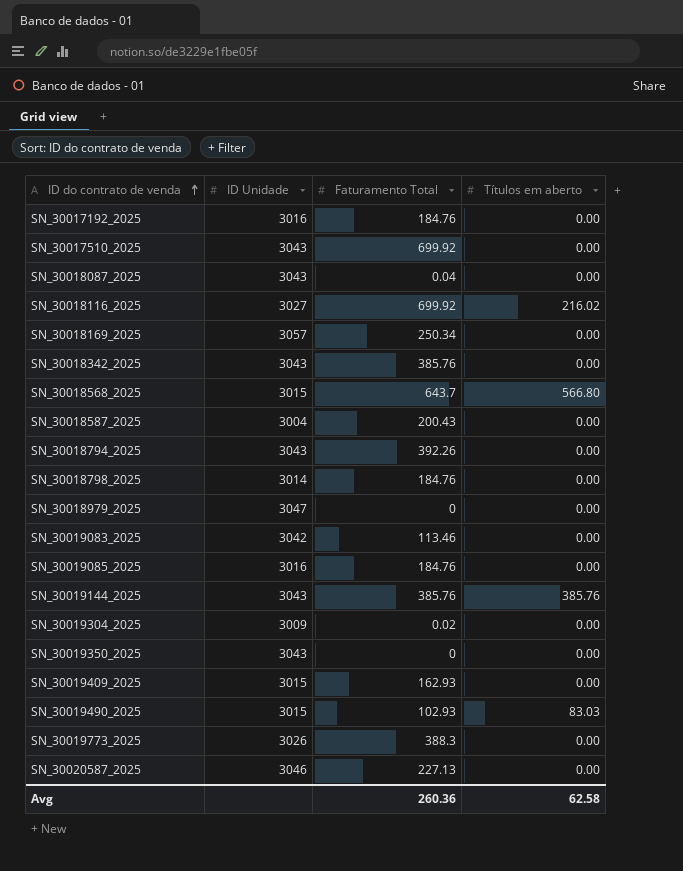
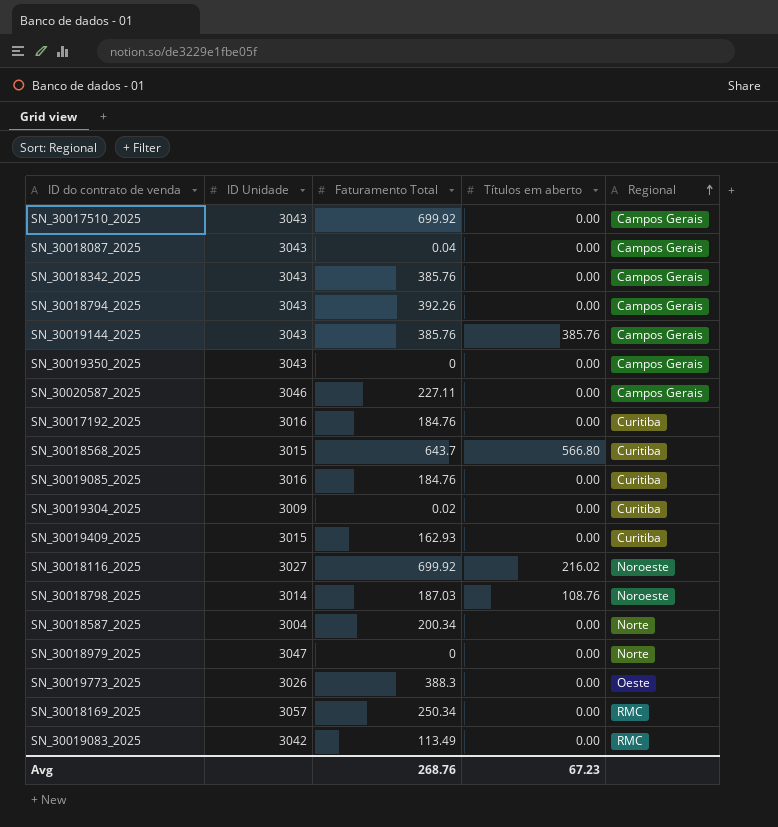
row order: ID do contrato de venda ascending -> Regional ascending
column Regional | position: none -> 5
row SN_30019490_2025: 3015 | 102.93 | 83.03 -> none
SN_30020587_2025 | Faturamento Total: 227.13 -> 227.11
SN_30018798_2025 | Faturamento Total: 184.76 -> 187.03
SN_30018798_2025 | Títulos em aberto: 0.00 -> 108.76
SN_30018587_2025 | Faturamento Total: 200.43 -> 200.34
SN_30019083_2025 | Faturamento Total: 113.46 -> 113.49
Avg | Faturamento Total: 260.36 -> 268.76
Avg | Títulos em aberto: 62.58 -> 67.23

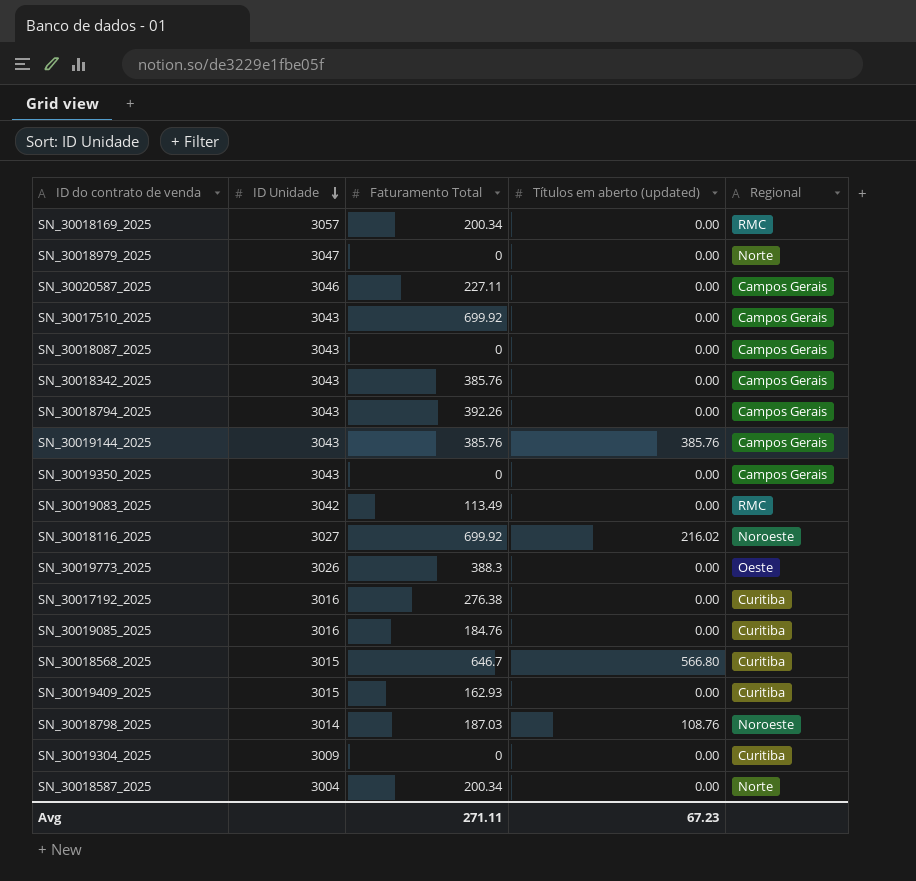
row order: Regional ascending -> ID Unidade descending
column name: Títulos em aberto -> Títulos em aberto (updated)
SN_30018169_2025 | Faturamento Total: 250.34 -> 200.34
SN_30018087_2025 | Faturamento Total: 0.04 -> 0
SN_30017192_2025 | Faturamento Total: 184.76 -> 276.38
SN_30018568_2025 | Faturamento Total: 643.7 -> 646.7
SN_30019304_2025 | Faturamento Total: 0.02 -> 0
Avg | Faturamento Total: 268.76 -> 271.11

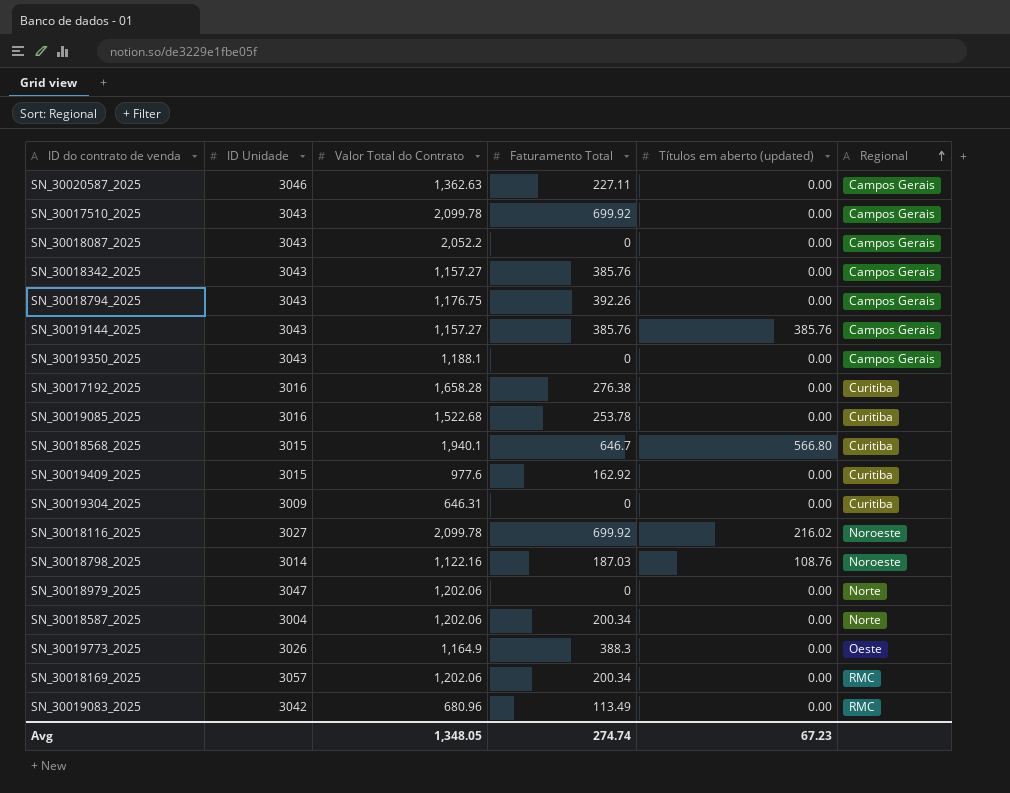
row order: ID Unidade descending -> Regional ascending
column Valor Total do Contrato | position: none -> 3
SN_30019085_2025 | Faturamento Total: 184.76 -> 253.78
SN_30019409_2025 | Faturamento Total: 162.93 -> 162.92
Avg | Faturamento Total: 271.11 -> 274.74

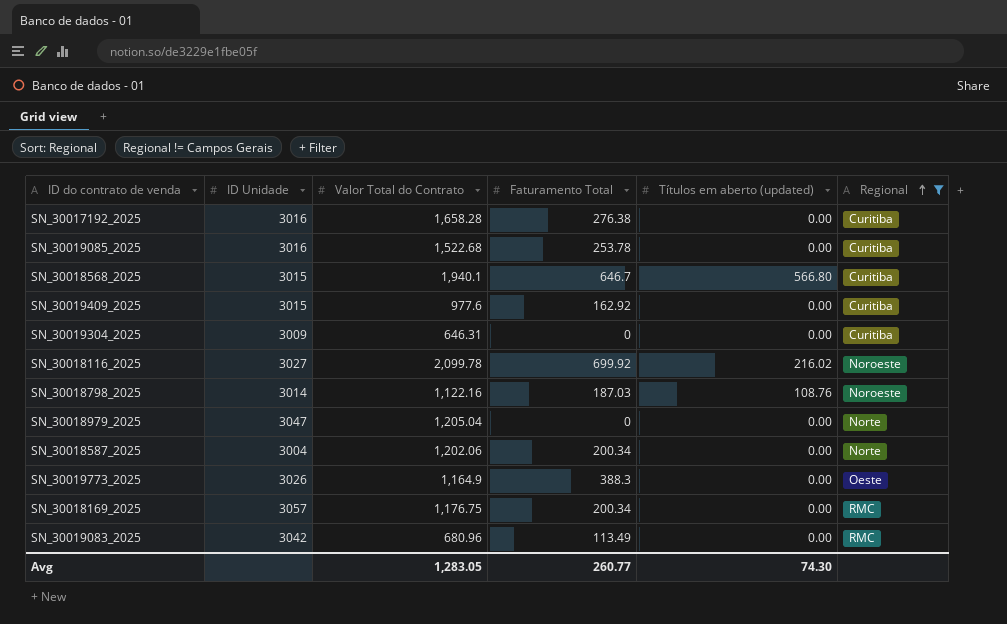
filter: none -> Regional != Campos Gerais
SN_30018979_2025 | Valor Total do Contrato: 1,202.06 -> 1,205.04
SN_30018169_2025 | Valor Total do Contrato: 1,202.06 -> 1,176.75
Avg | Valor Total do Contrato: 1,348.05 -> 1,283.05
Avg | Faturamento Total: 274.74 -> 260.77
Avg | Títulos em aberto (updated): 67.23 -> 74.30

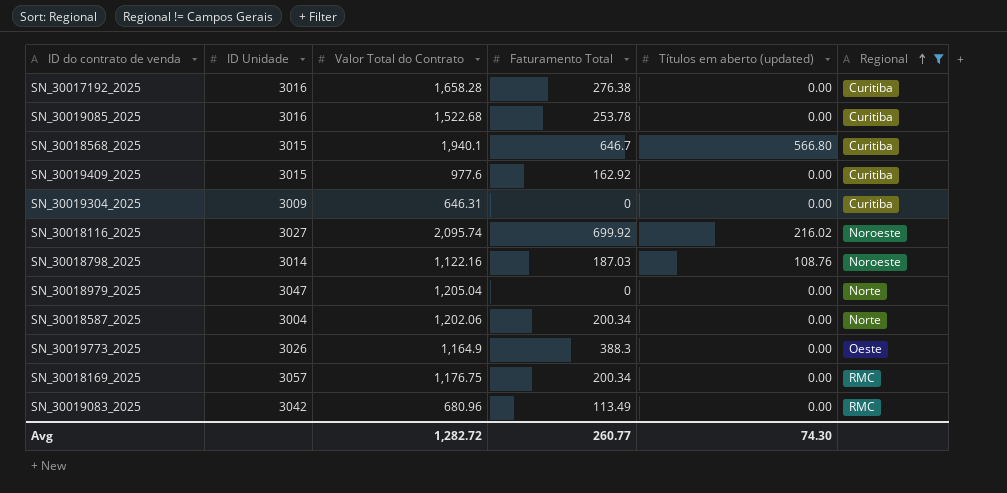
SN_30018116_2025 | Valor Total do Contrato: 2,099.78 -> 2,095.74
Avg | Valor Total do Contrato: 1,283.05 -> 1,282.72

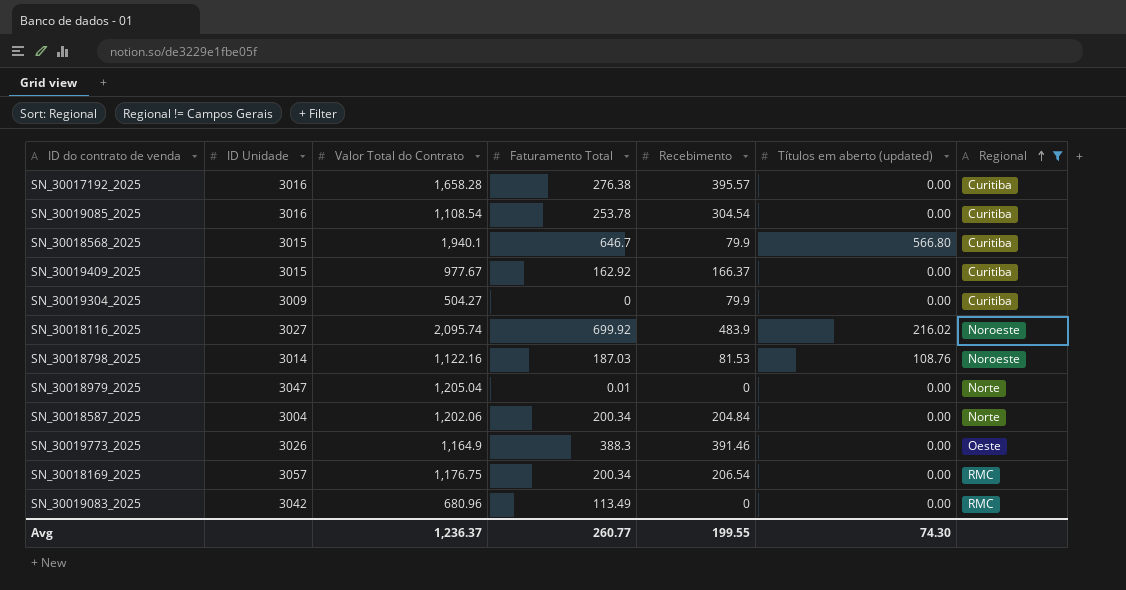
column Recebimento | position: none -> 5
SN_30019085_2025 | Valor Total do Contrato: 1,522.68 -> 1,108.54
SN_30019409_2025 | Valor Total do Contrato: 977.6 -> 977.67
SN_30019304_2025 | Valor Total do Contrato: 646.31 -> 504.27
SN_30018979_2025 | Faturamento Total: 0 -> 0.01
Avg | Valor Total do Contrato: 1,282.72 -> 1,236.37

